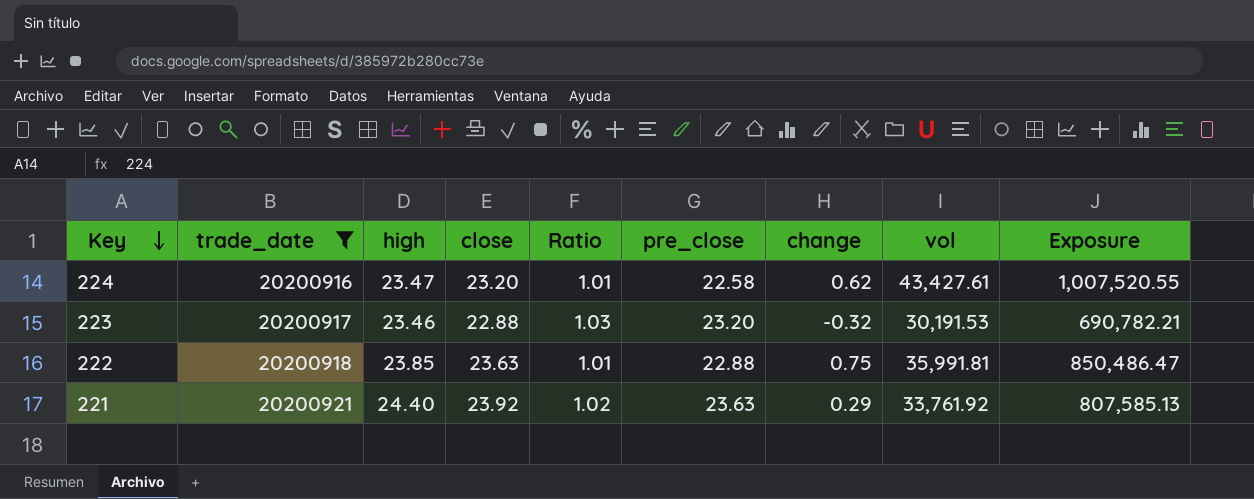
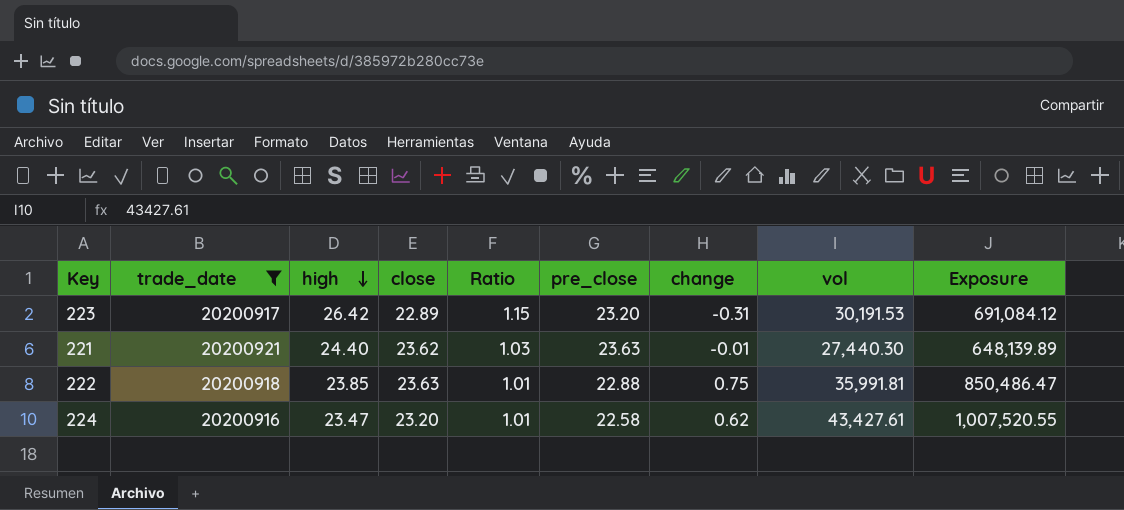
row order: Key descending -> high descending
223 | high: 23.46 -> 26.42
223 | close: 22.88 -> 22.89
223 | Ratio: 1.03 -> 1.15
223 | change: -0.32 -> -0.31
223 | Exposure: 690,782.21 -> 691,084.12
221 | close: 23.92 -> 23.62
221 | Ratio: 1.02 -> 1.03
221 | change: 0.29 -> -0.01
221 | vol: 33,761.92 -> 27,440.30
221 | Exposure: 807,585.13 -> 648,139.89

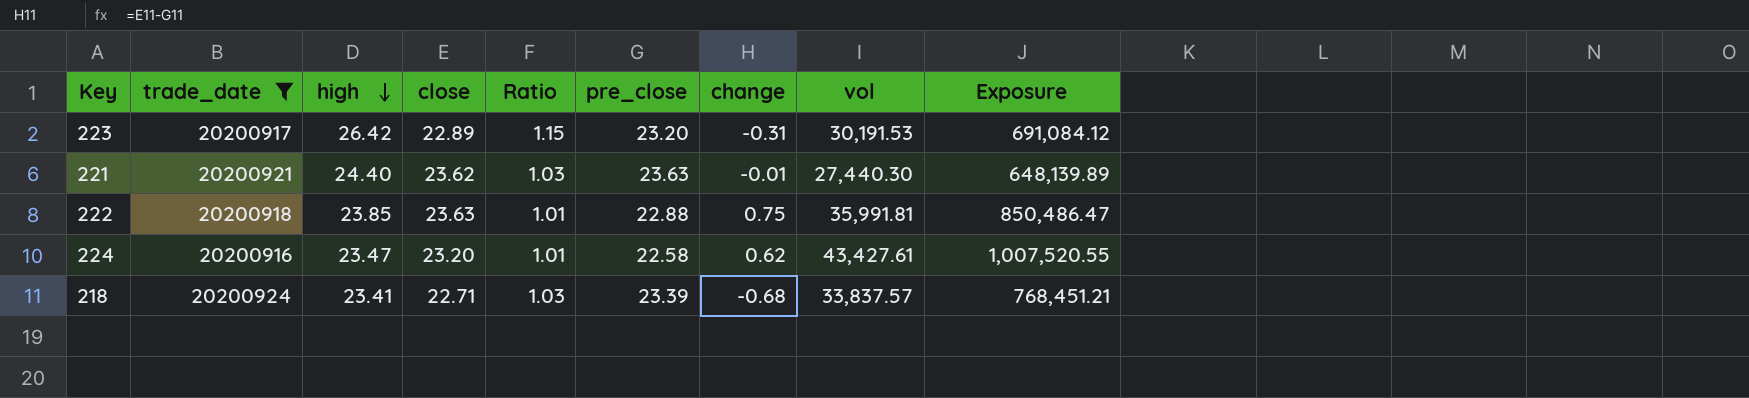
row 218: none -> 20200924 | 23.41 | 22.71 | 1.03 | 23.39 | -0.68 | 33,837.57 | 768,451.21

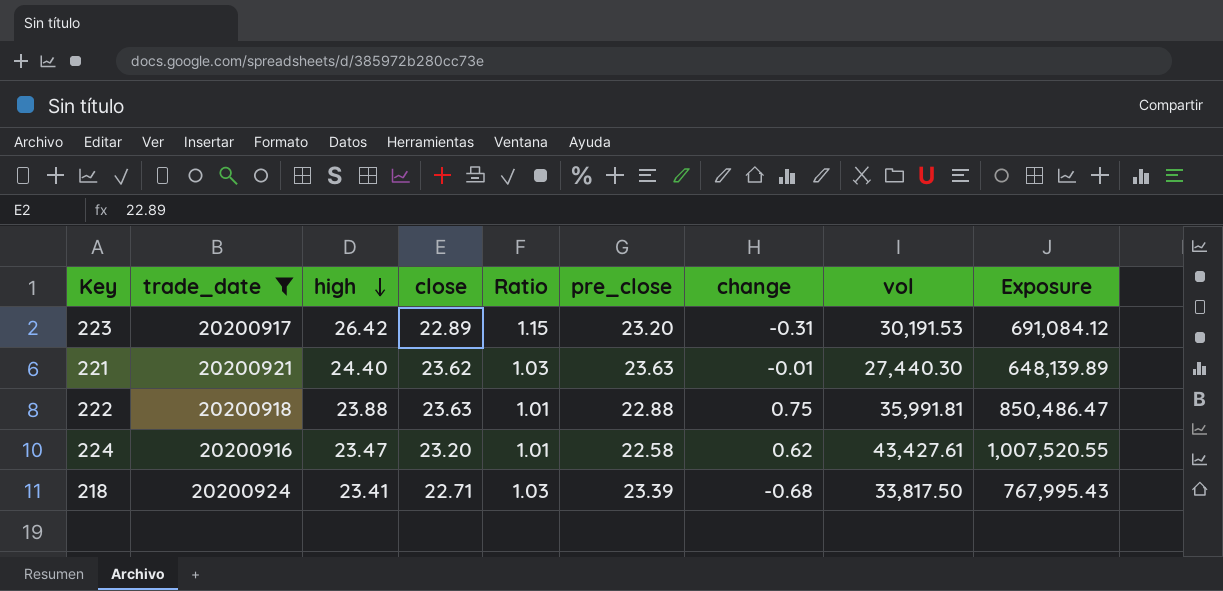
222 | high: 23.85 -> 23.88
218 | vol: 33,837.57 -> 33,817.50
218 | Exposure: 768,451.21 -> 767,995.43

